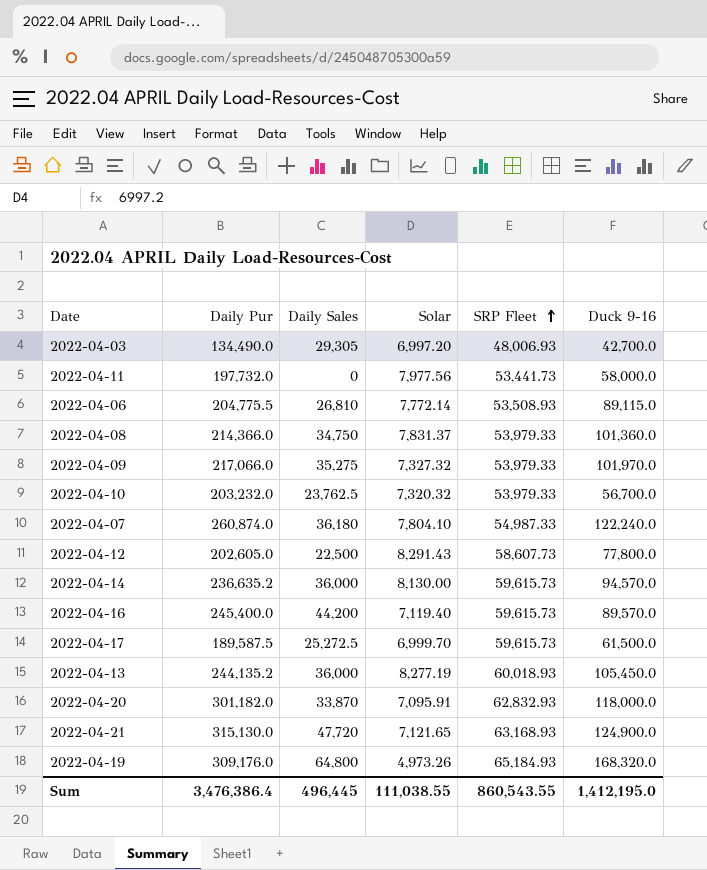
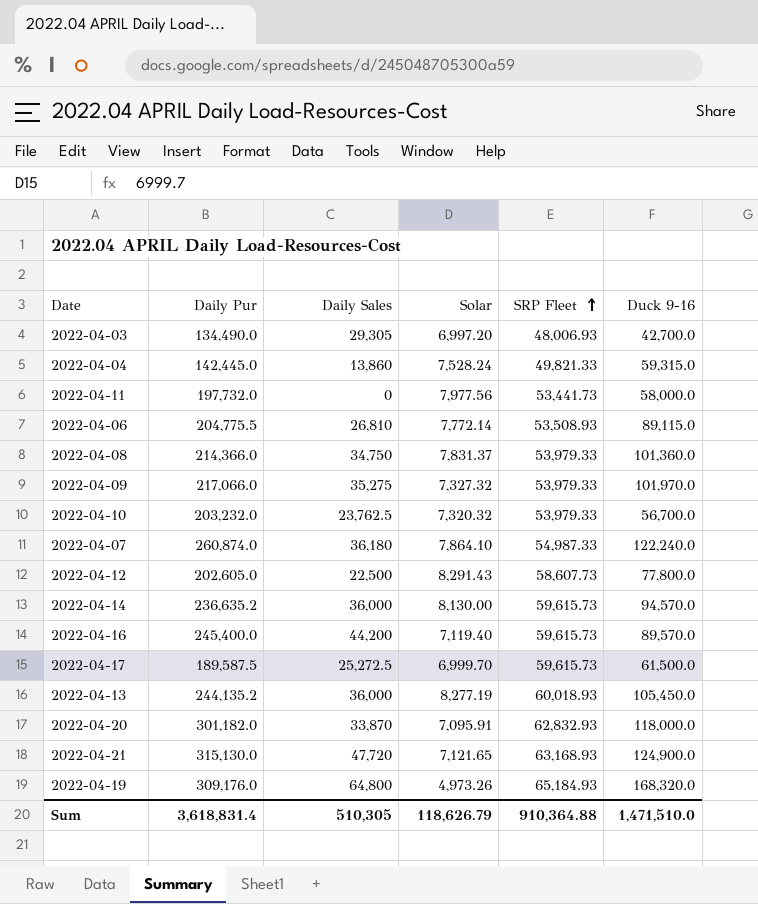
row 2022-04-04: none -> 142,445.0 | 13,860 | 7,528.24 | 49,821.33 | 59,315.0
2022-04-07 | Solar: 7,804.10 -> 7,864.10
Sum | Daily Pur: 3,476,386.4 -> 3,618,831.4
Sum | Daily Sales: 496,445 -> 510,305
Sum | Solar: 111,038.55 -> 118,626.79
Sum | SRP Fleet: 860,543.55 -> 910,364.88
Sum | Duck 9-16: 1,412,195.0 -> 1,471,510.0

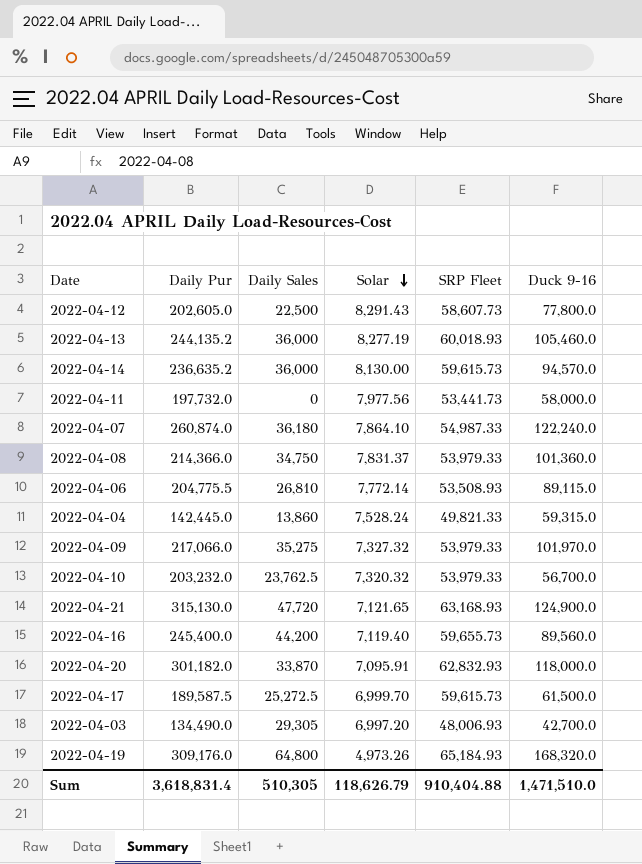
row order: SRP Fleet ascending -> Solar descending
2022-04-13 | Duck 9-16: 105,450.0 -> 105,460.0
2022-04-16 | SRP Fleet: 59,615.73 -> 59,655.73
2022-04-16 | Duck 9-16: 89,570.0 -> 89,560.0
Sum | SRP Fleet: 910,364.88 -> 910,404.88

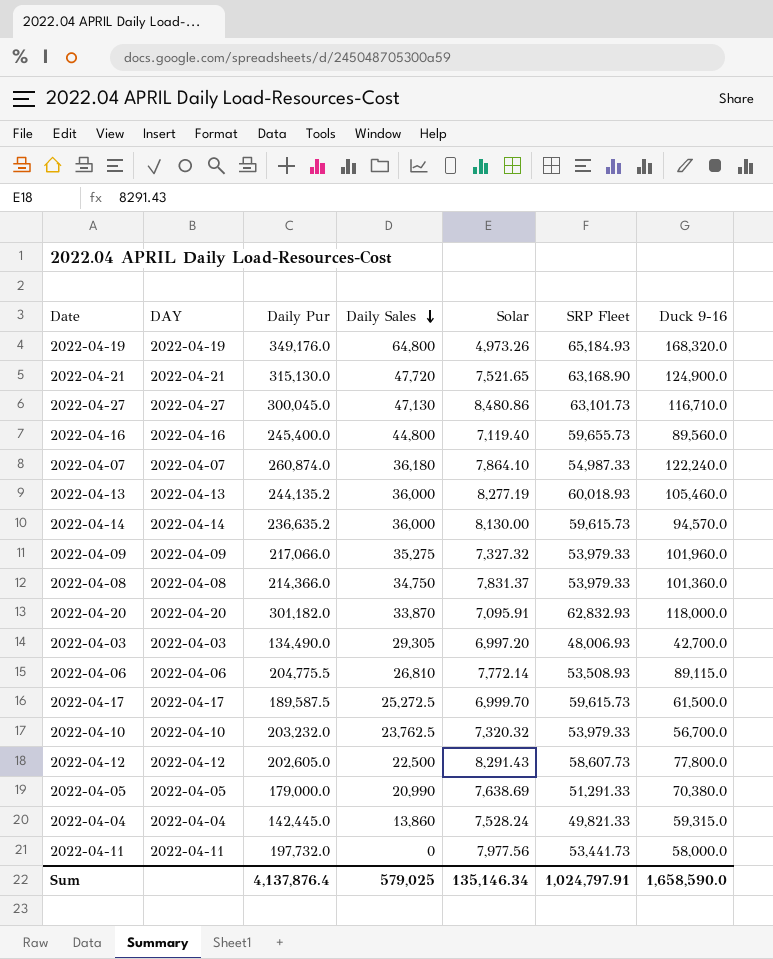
row order: Solar descending -> Daily Sales descending
column DAY | position: none -> 2
2022-04-19 | Daily Pur: 309,176.0 -> 349,176.0
2022-04-21 | Solar: 7,121.65 -> 7,521.65
2022-04-21 | SRP Fleet: 63,168.93 -> 63,168.90
row 2022-04-27: none -> 2022-04-27 | 300,045.0 | 47,130 | 8,480.86 | 63,101.73 | 116,710.0
2022-04-16 | Daily Sales: 44,200 -> 44,800
2022-04-09 | Duck 9-16: 101,970.0 -> 101,960.0
row 2022-04-05: none -> 2022-04-05 | 179,000.0 | 20,990 | 7,638.69 | 51,291.33 | 70,380.0
Sum | Daily Pur: 3,618,831.4 -> 4,137,876.4
Sum | Daily Sales: 510,305 -> 579,025
Sum | Solar: 118,626.79 -> 135,146.34
Sum | SRP Fleet: 910,404.88 -> 1,024,797.91
Sum | Duck 9-16: 1,471,510.0 -> 1,658,590.0

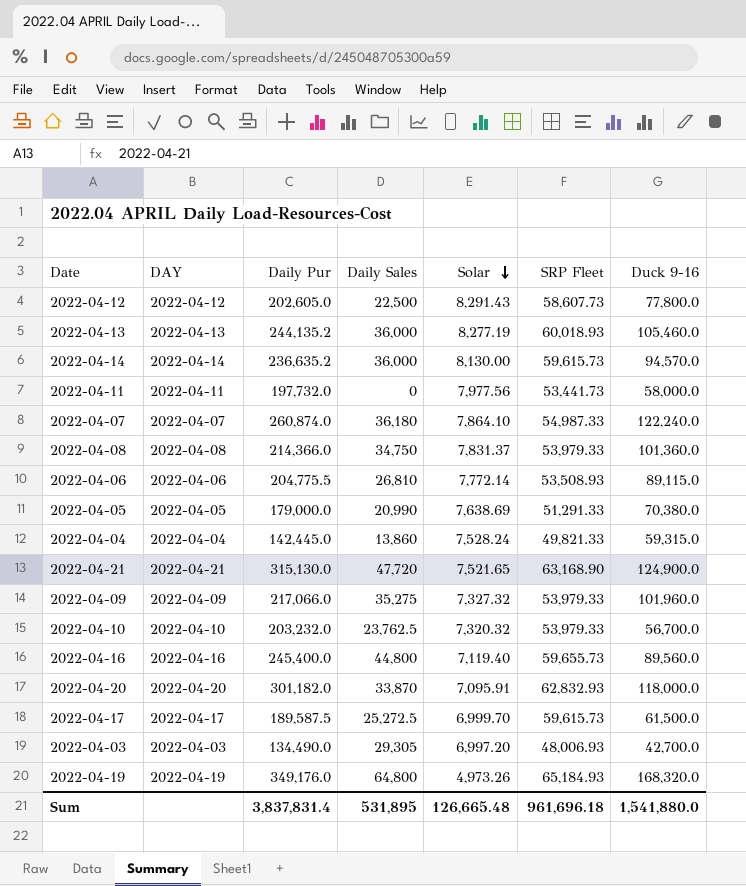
row order: Daily Sales descending -> Solar descending
row 2022-04-27: 2022-04-27 | 300,045.0 | 47,130 | 8,480.86 | 63,101.73 | 116,710.0 -> none
Sum | Daily Pur: 4,137,876.4 -> 3,837,831.4
Sum | Daily Sales: 579,025 -> 531,895
Sum | Solar: 135,146.34 -> 126,665.48
Sum | SRP Fleet: 1,024,797.91 -> 961,696.18
Sum | Duck 9-16: 1,658,590.0 -> 1,541,880.0

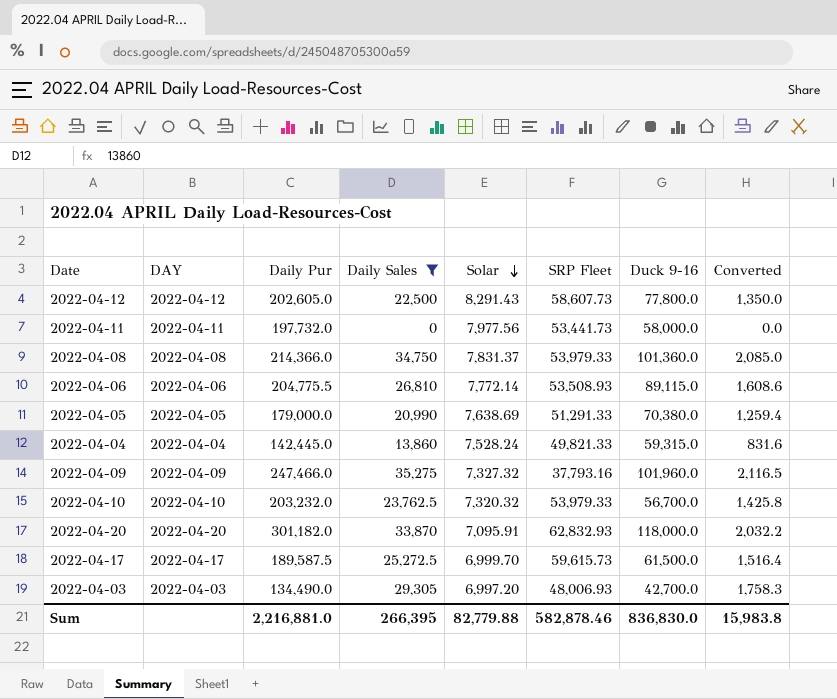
filter: none -> Daily Sales <= 35,275
column Converted | formula: none -> [Daily Sales] * 0.06
2022-04-09 | Daily Pur: 217,066.0 -> 247,466.0
2022-04-09 | SRP Fleet: 53,979.33 -> 37,793.16
Sum | Daily Pur: 3,837,831.4 -> 2,216,881.0
Sum | Daily Sales: 531,895 -> 266,395
Sum | Solar: 126,665.48 -> 82,779.88
Sum | SRP Fleet: 961,696.18 -> 582,878.46
Sum | Duck 9-16: 1,541,880.0 -> 836,830.0

